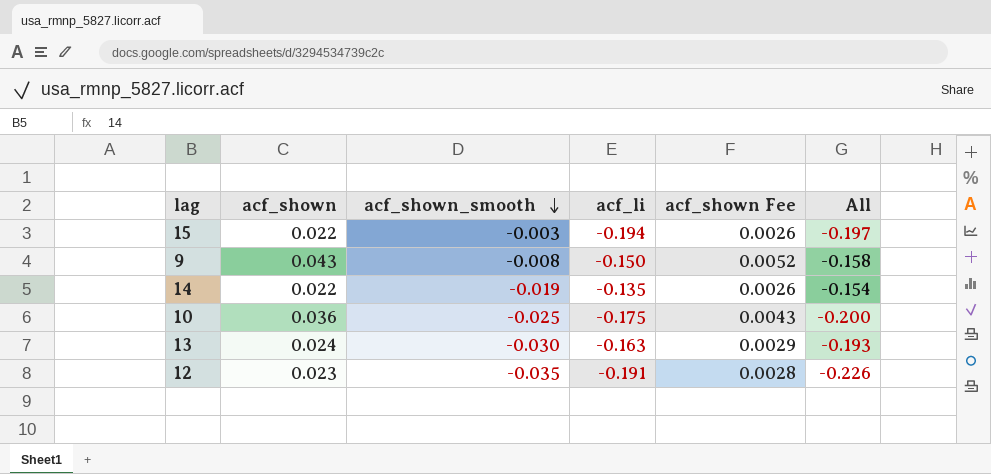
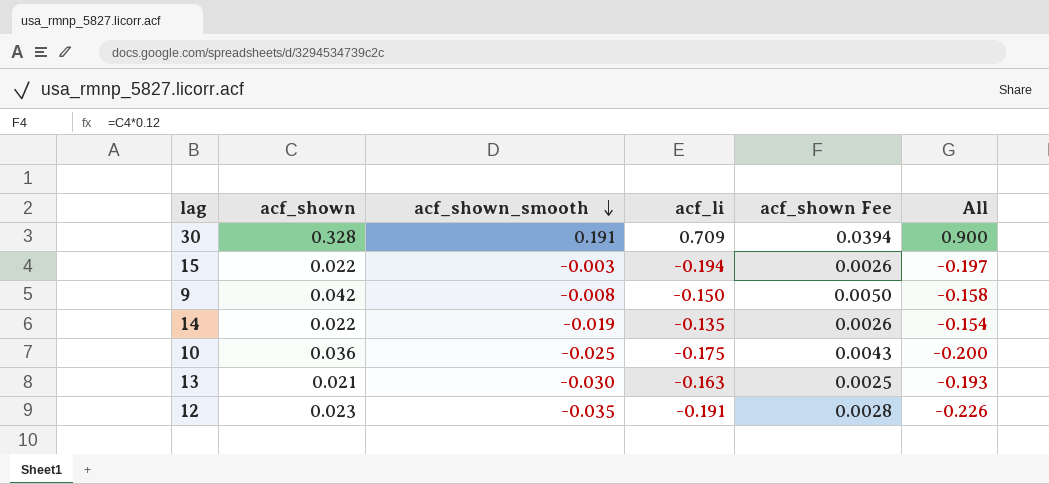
row 30: none -> 0.328 | 0.191 | 0.709 | 0.0394 | 0.900
9 | acf_shown: 0.043 -> 0.042
9 | acf_shown Fee: 0.0052 -> 0.0050
13 | acf_shown: 0.024 -> 0.021
13 | acf_shown Fee: 0.0029 -> 0.0025

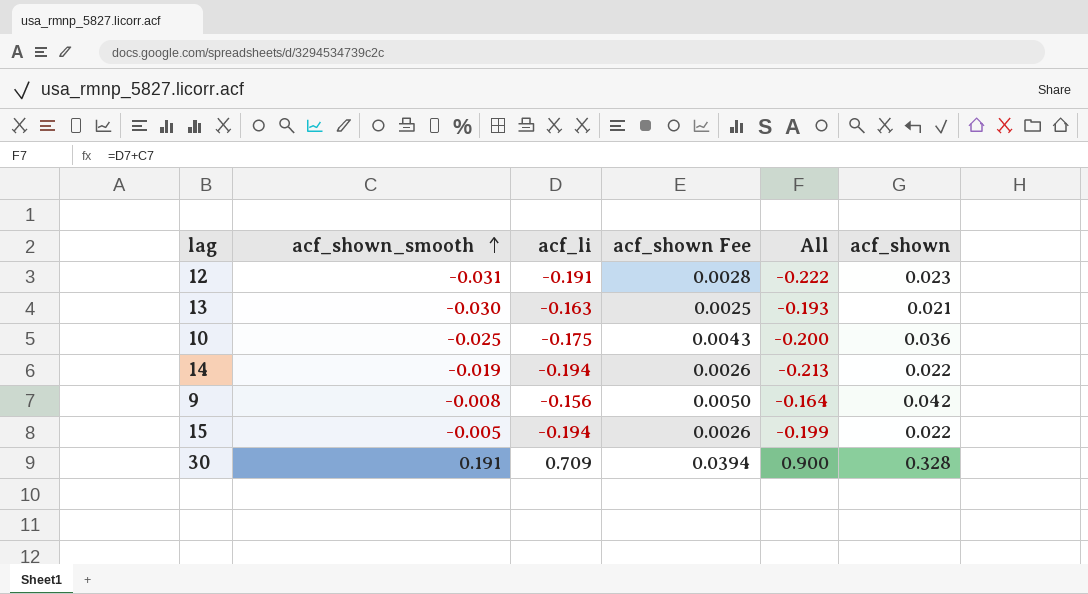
row order: acf_shown_smooth descending -> acf_shown_smooth ascending
column acf_shown | position: 2 -> 6
12 | acf_shown_smooth: -0.035 -> -0.031
12 | All: -0.226 -> -0.222
14 | acf_li: -0.135 -> -0.194
14 | All: -0.154 -> -0.213
9 | acf_li: -0.150 -> -0.156
9 | All: -0.158 -> -0.164
15 | acf_shown_smooth: -0.003 -> -0.005
15 | All: -0.197 -> -0.199

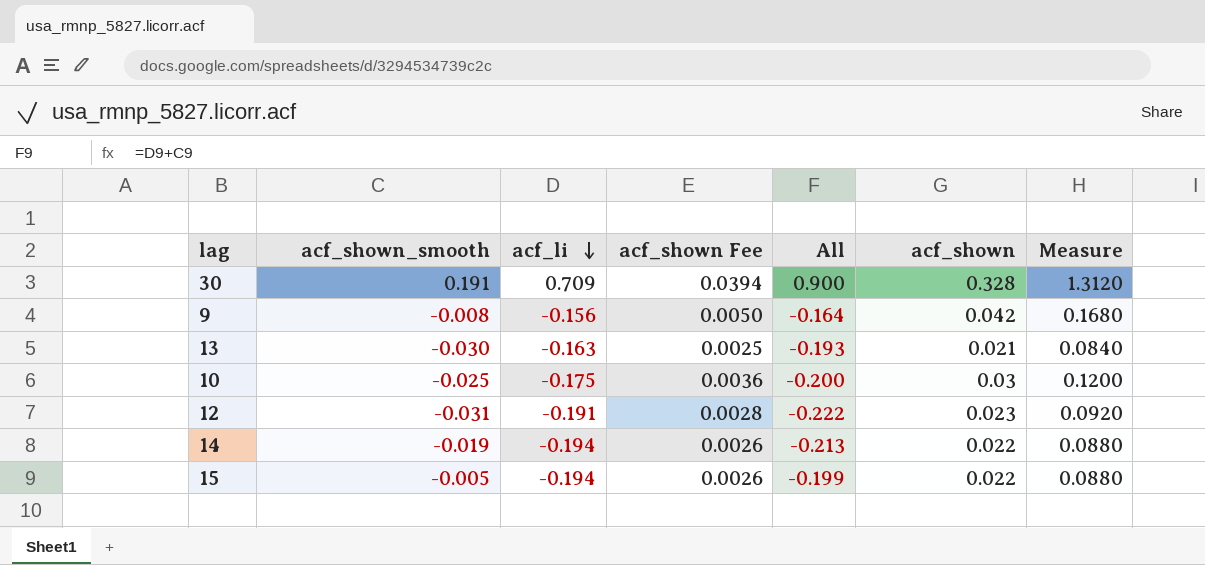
row order: acf_shown_smooth ascending -> acf_li descending
column Measure | formula: none -> [acf_shown] * 4
10 | acf_shown Fee: 0.0043 -> 0.0036
10 | acf_shown: 0.036 -> 0.03

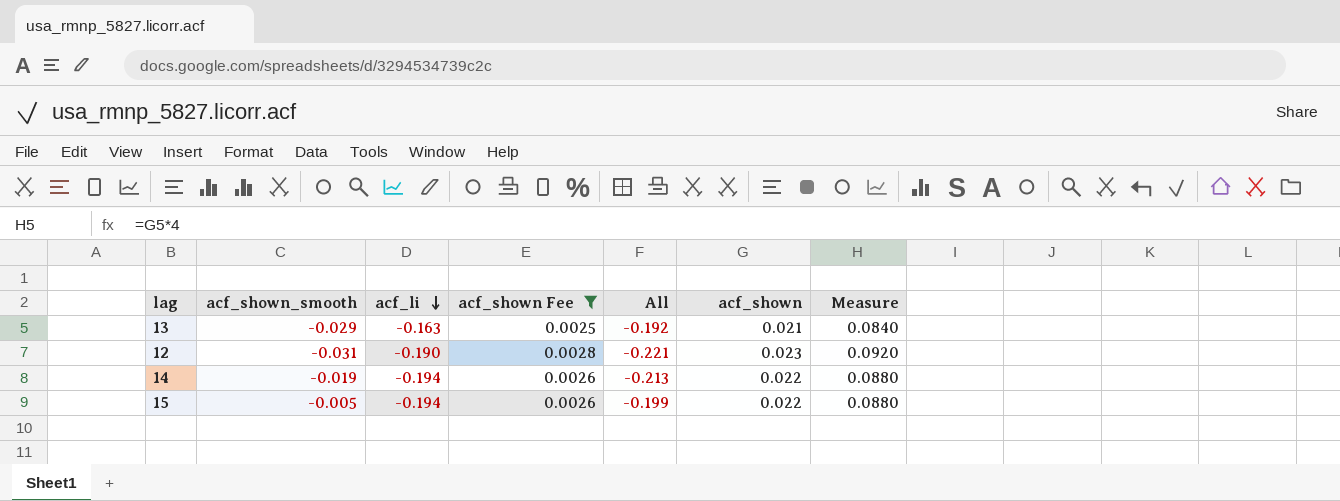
filter: none -> acf_shown Fee <= 0.0028
13 | acf_shown_smooth: -0.030 -> -0.029
13 | All: -0.193 -> -0.192
12 | acf_li: -0.191 -> -0.190
12 | All: -0.222 -> -0.221

